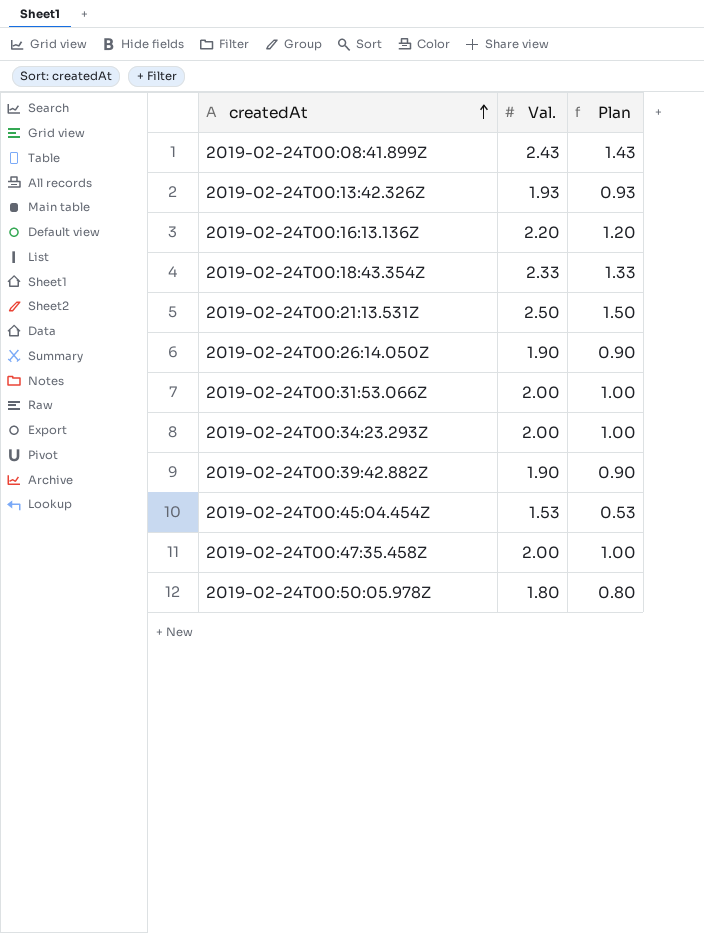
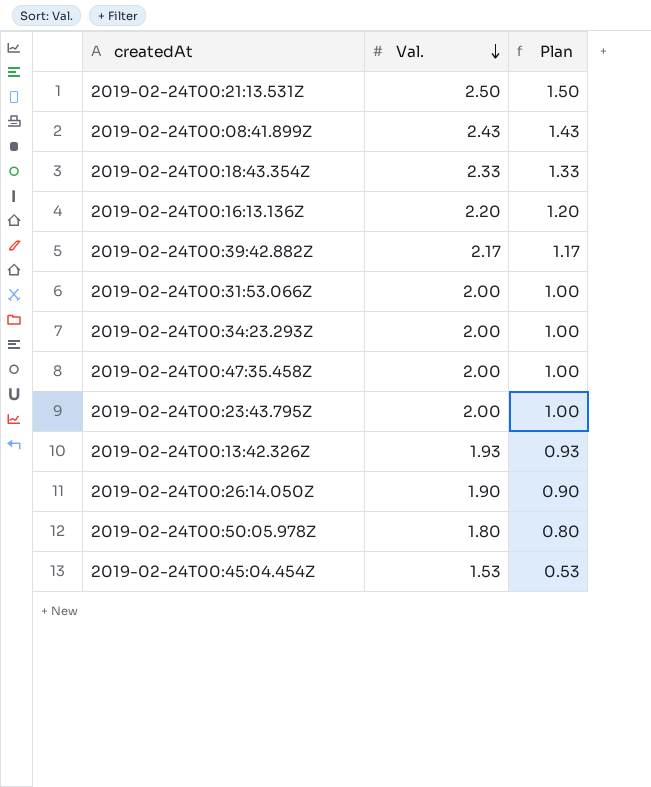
row order: createdAt ascending -> Val. descending
2019-02-24T00:39:42.882Z | Val.: 1.90 -> 2.17
2019-02-24T00:39:42.882Z | Plan: 0.90 -> 1.17
row 2019-02-24T00:23:43.795Z: none -> 2.00 | 1.00

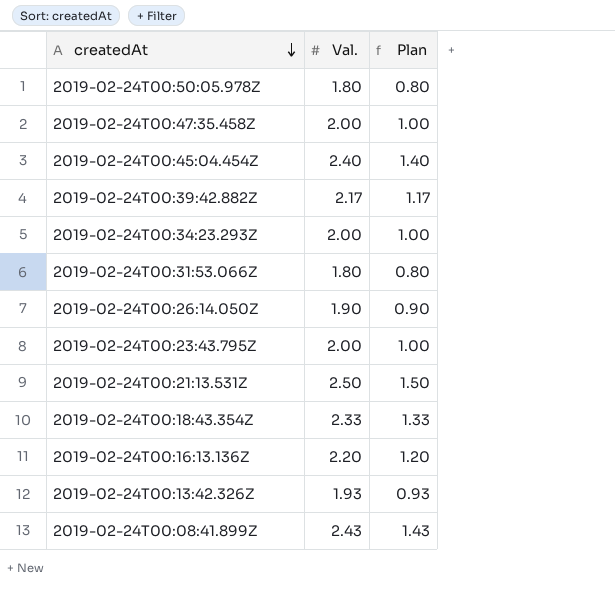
row order: Val. descending -> createdAt descending
2019-02-24T00:45:04.454Z | Val.: 1.53 -> 2.40
2019-02-24T00:45:04.454Z | Plan: 0.53 -> 1.40
2019-02-24T00:31:53.066Z | Val.: 2.00 -> 1.80
2019-02-24T00:31:53.066Z | Plan: 1.00 -> 0.80

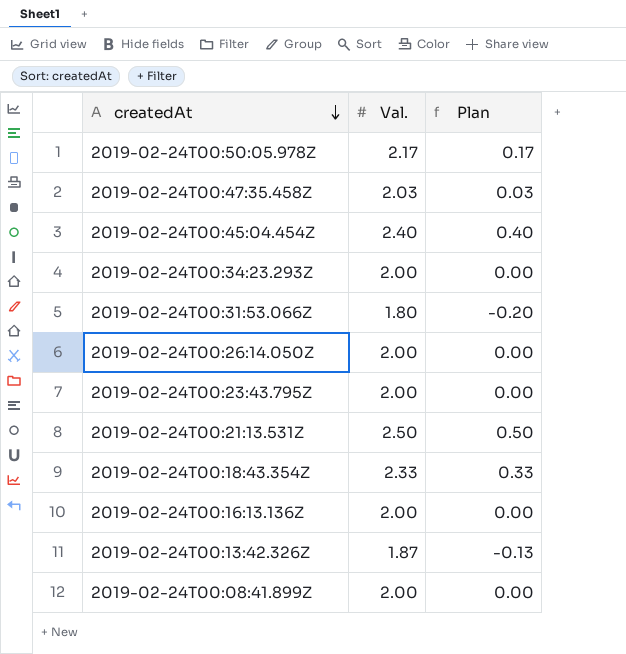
column Plan | formula: [Val.] - 1 -> [Val.] - 2
row 2019-02-24T00:39:42.882Z: 2.17 | 1.17 -> none
2019-02-24T00:50:05.978Z | Val.: 1.80 -> 2.17
2019-02-24T00:47:35.458Z | Val.: 2.00 -> 2.03
2019-02-24T00:26:14.050Z | Val.: 1.90 -> 2.00
2019-02-24T00:16:13.136Z | Val.: 2.20 -> 2.00
2019-02-24T00:13:42.326Z | Val.: 1.93 -> 1.87
2019-02-24T00:08:41.899Z | Val.: 2.43 -> 2.00

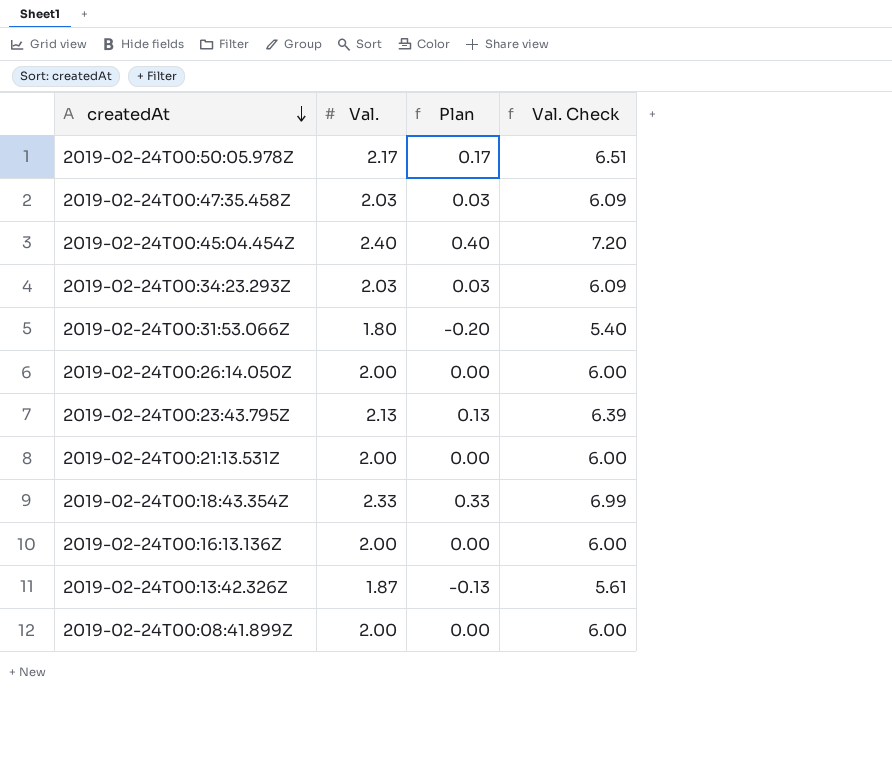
column Val. Check | formula: none -> [Val.] * 3
2019-02-24T00:34:23.293Z | Val.: 2.00 -> 2.03
2019-02-24T00:34:23.293Z | Plan: 0.00 -> 0.03
2019-02-24T00:23:43.795Z | Val.: 2.00 -> 2.13
2019-02-24T00:23:43.795Z | Plan: 0.00 -> 0.13
2019-02-24T00:21:13.531Z | Val.: 2.50 -> 2.00
2019-02-24T00:21:13.531Z | Plan: 0.50 -> 0.00

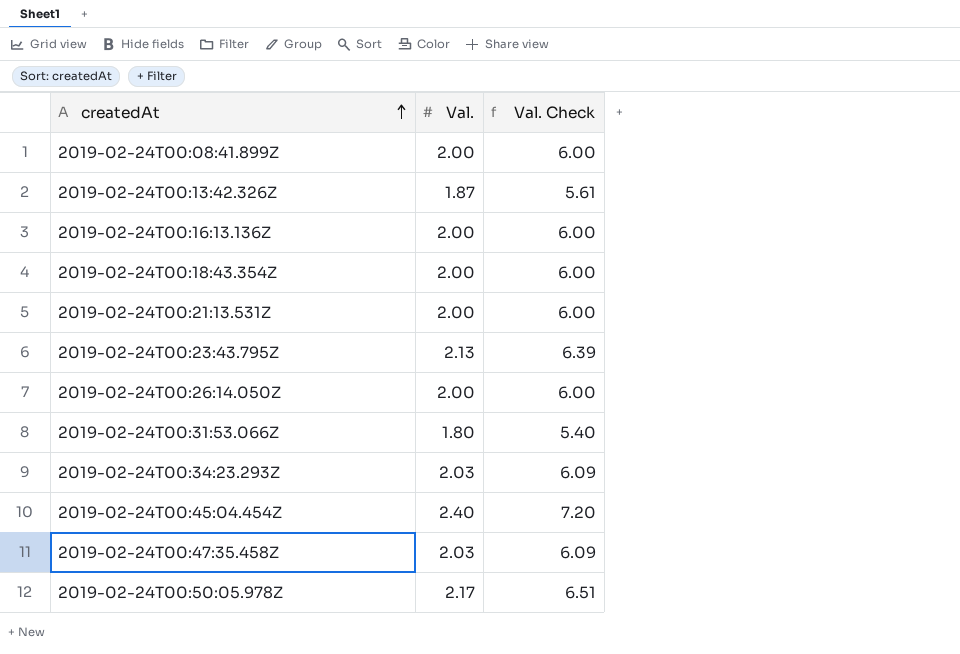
row order: createdAt descending -> createdAt ascending
column Plan | formula: [Val.] - 2 -> none
2019-02-24T00:18:43.354Z | Val.: 2.33 -> 2.00
2019-02-24T00:18:43.354Z | Val. Check: 6.99 -> 6.00

